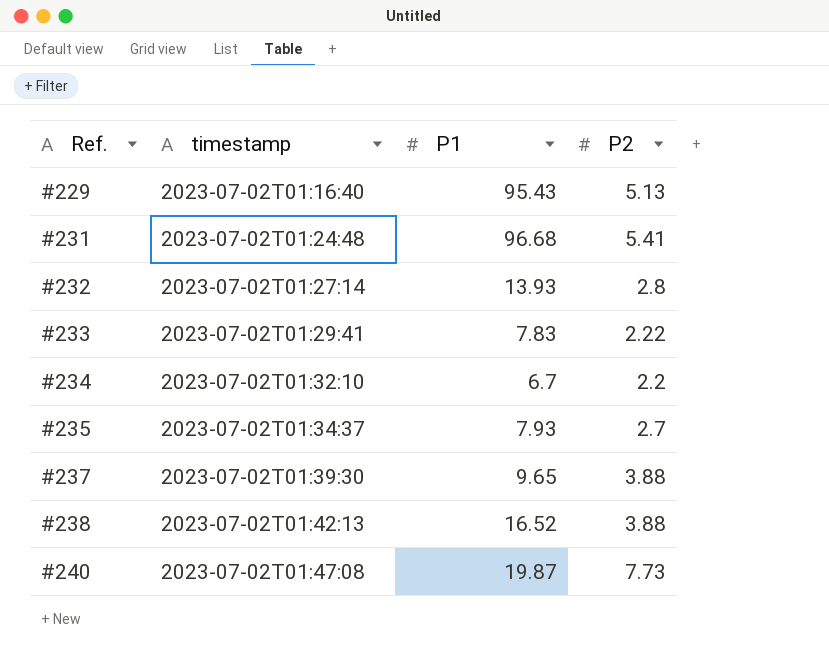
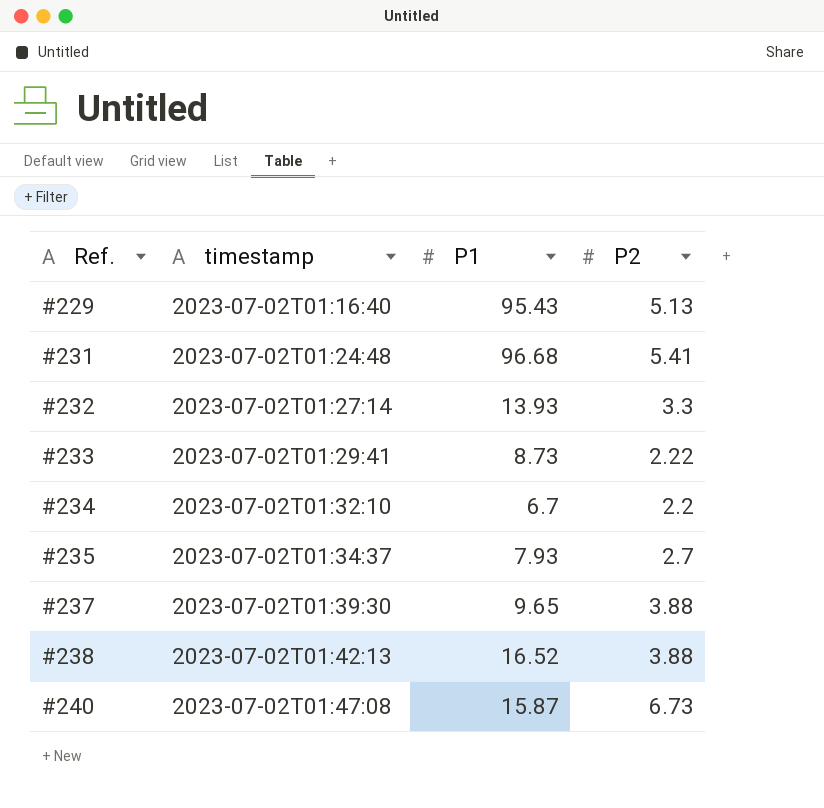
#232 | P2: 2.8 -> 3.3
#233 | P1: 7.83 -> 8.73
#240 | P1: 19.87 -> 15.87
#240 | P2: 7.73 -> 6.73

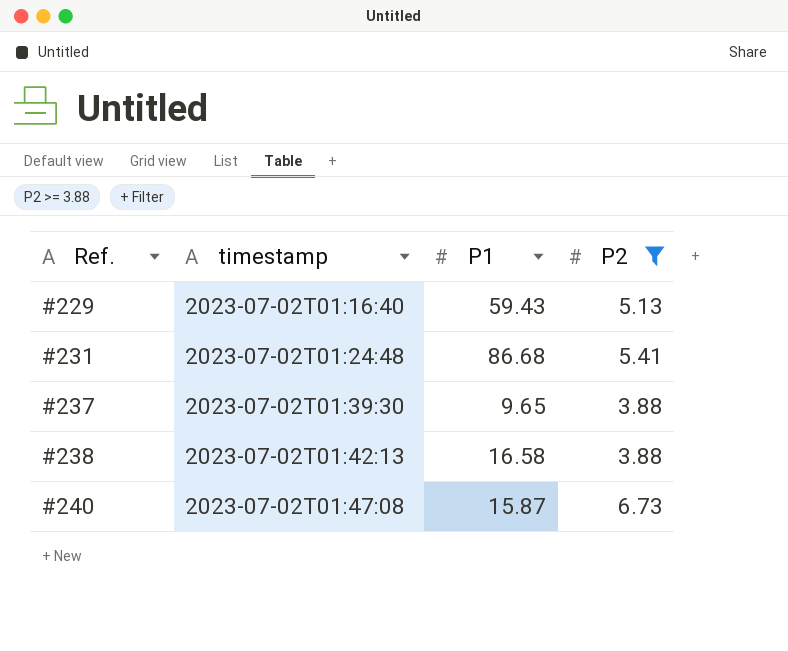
filter: none -> P2 >= 3.88
#229 | P1: 95.43 -> 59.43
#231 | P1: 96.68 -> 86.68
#238 | P1: 16.52 -> 16.58

